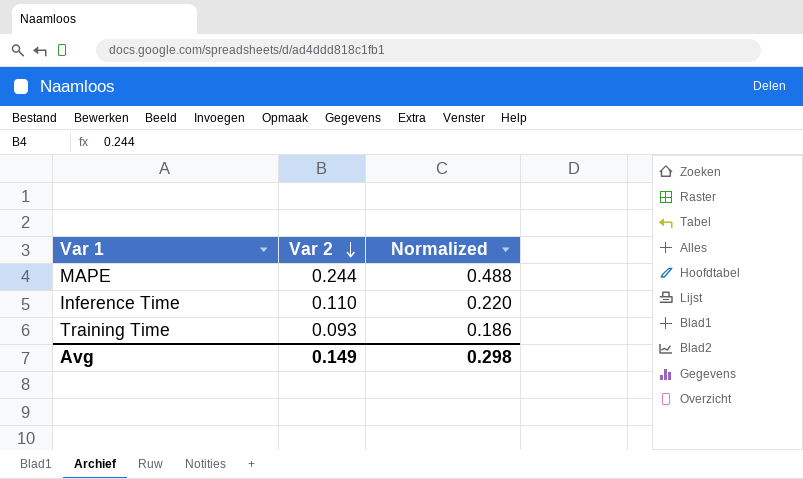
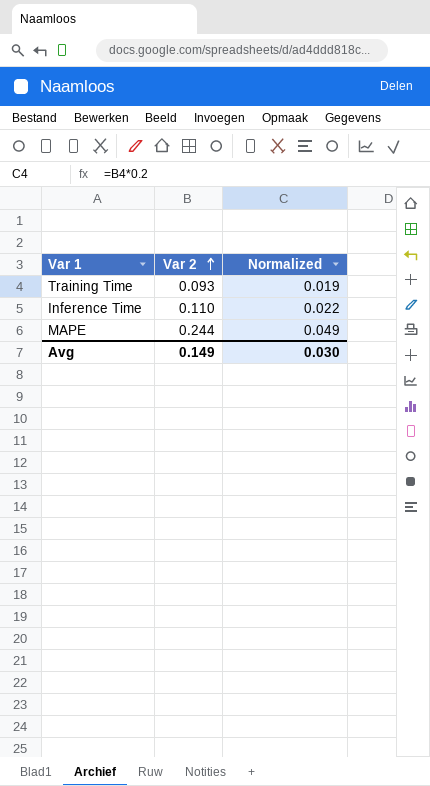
row order: Var 2 descending -> Var 2 ascending
column Normalized | formula: [Var 2] * 2 -> [Var 2] * 0.2
Avg | Normalized: 0.298 -> 0.030

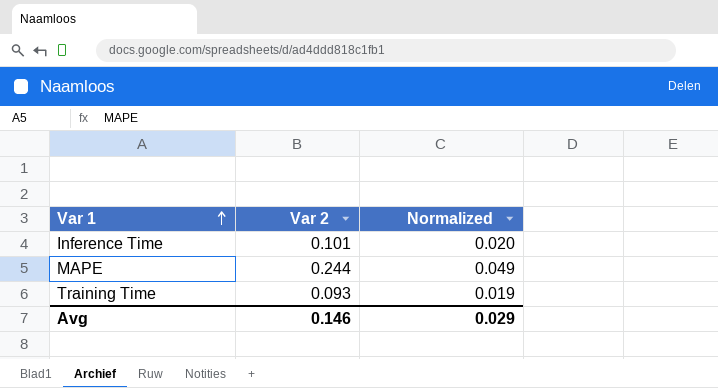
row order: Var 2 ascending -> Var 1 ascending
Inference Time | Var 2: 0.110 -> 0.101
Inference Time | Normalized: 0.022 -> 0.020
Avg | Var 2: 0.149 -> 0.146
Avg | Normalized: 0.030 -> 0.029

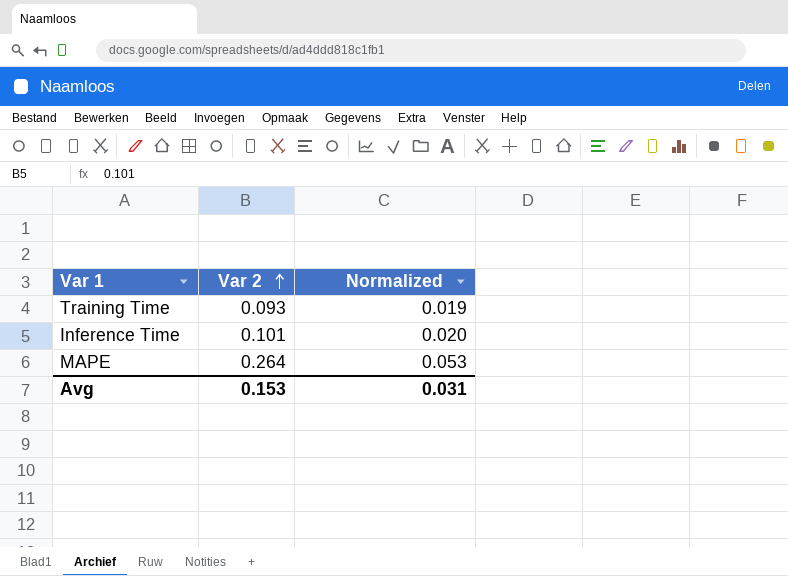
row order: Var 1 ascending -> Var 2 ascending
MAPE | Var 2: 0.244 -> 0.264
MAPE | Normalized: 0.049 -> 0.053
Avg | Var 2: 0.146 -> 0.153
Avg | Normalized: 0.029 -> 0.031

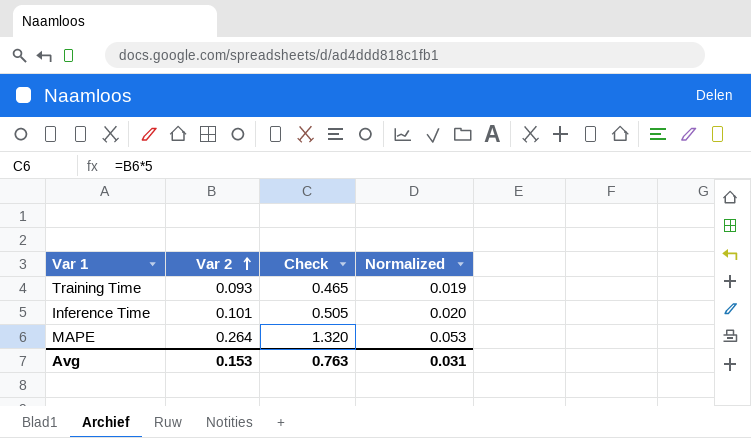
column Check | formula: none -> [Var 2] * 5

